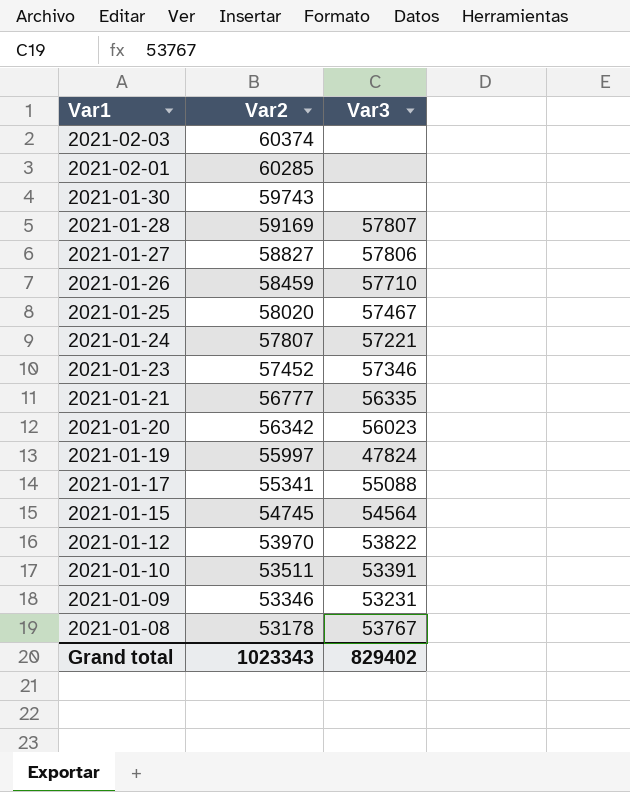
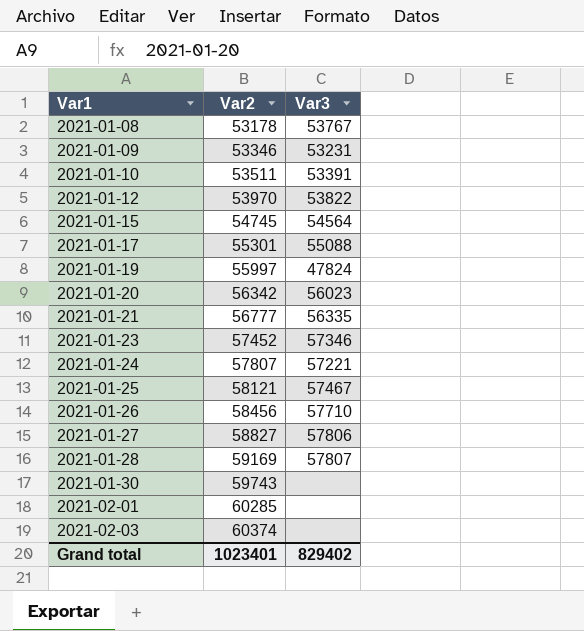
row order: Var1 descending -> Var1 ascending
2021-01-17 | Var2: 55341 -> 55301
2021-01-25 | Var2: 58020 -> 58121
2021-01-26 | Var2: 58459 -> 58456
Grand total | Var2: 1023343 -> 1023401

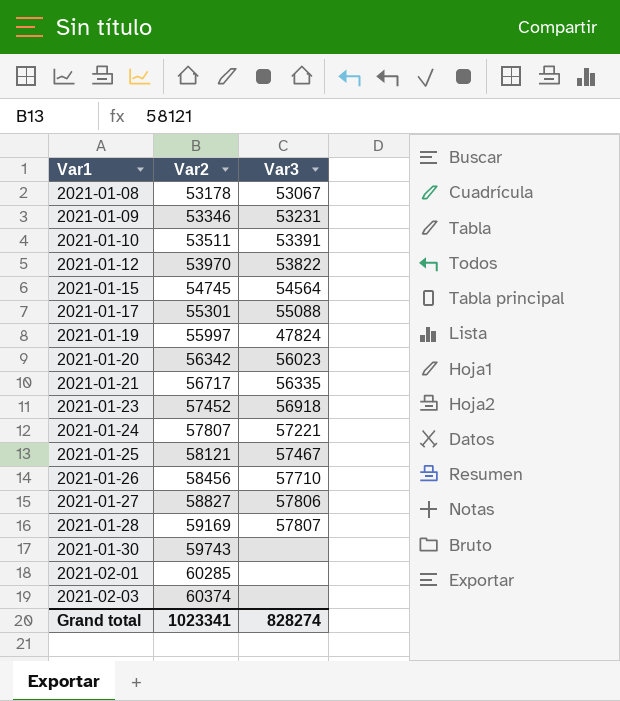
2021-01-08 | Var3: 53767 -> 53067
2021-01-21 | Var2: 56777 -> 56717
2021-01-23 | Var3: 57346 -> 56918
Grand total | Var2: 1023401 -> 1023341
Grand total | Var3: 829402 -> 828274

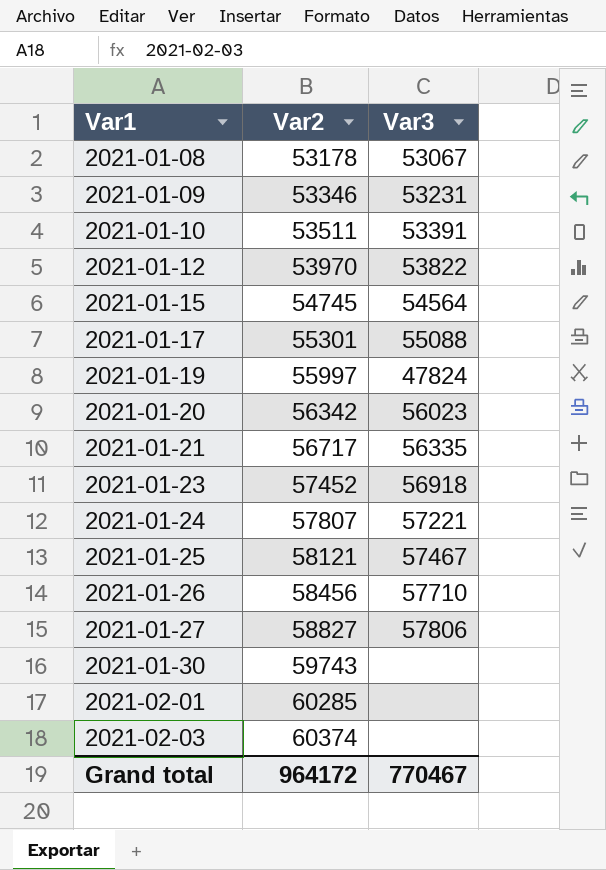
row 2021-01-28: 59169 | 57807 -> none
Grand total | Var2: 1023341 -> 964172
Grand total | Var3: 828274 -> 770467

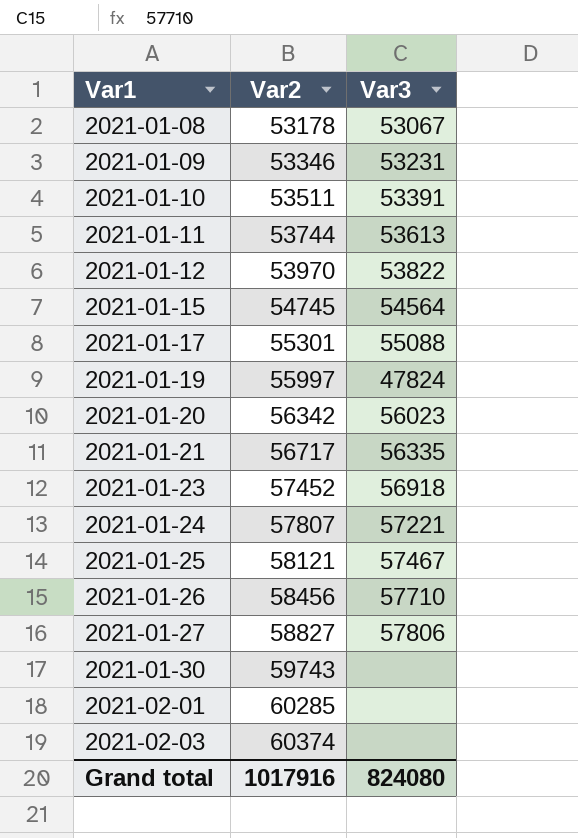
row 2021-01-11: none -> 53744 | 53613
Grand total | Var2: 964172 -> 1017916
Grand total | Var3: 770467 -> 824080

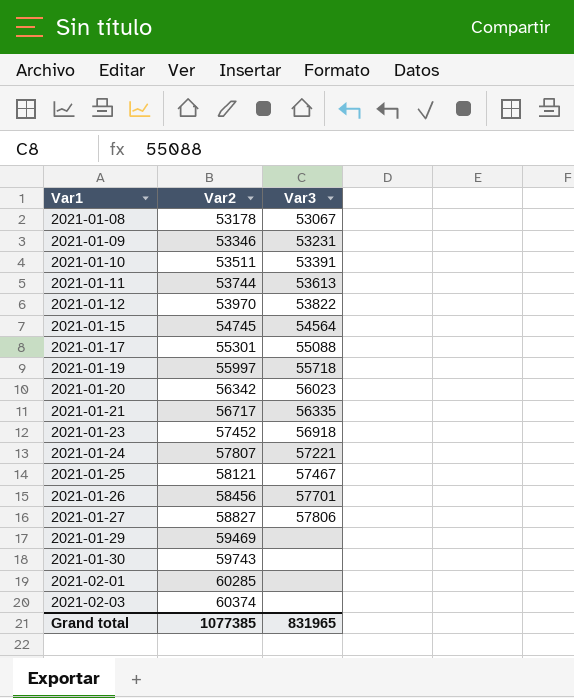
2021-01-19 | Var3: 47824 -> 55718
2021-01-26 | Var3: 57710 -> 57701
row 2021-01-29: none -> 59469 | none
Grand total | Var2: 1017916 -> 1077385
Grand total | Var3: 824080 -> 831965

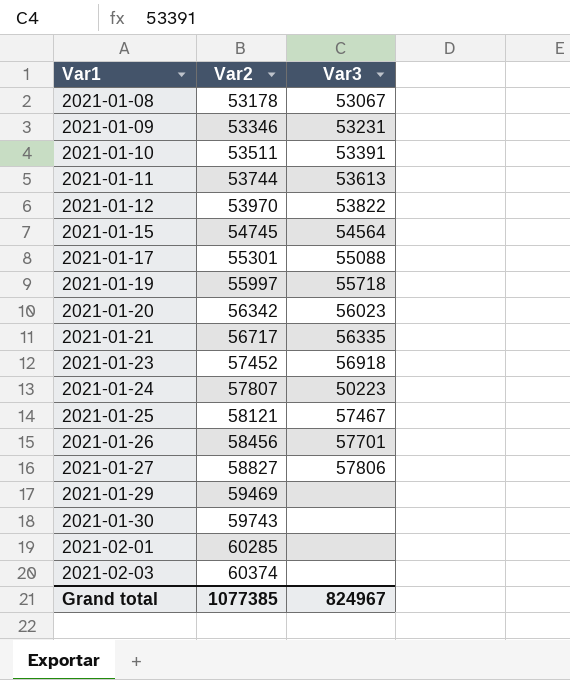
2021-01-24 | Var3: 57221 -> 50223
Grand total | Var3: 831965 -> 824967

